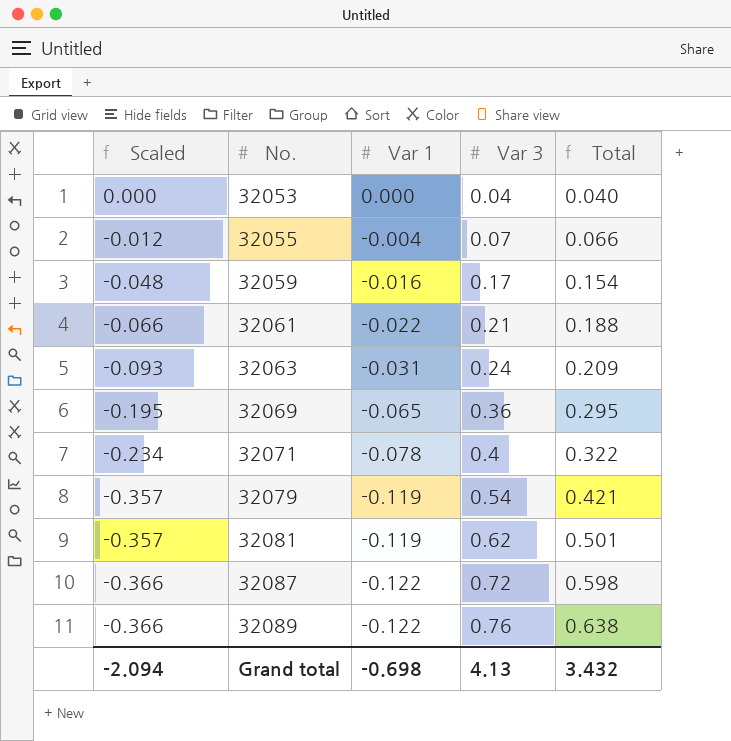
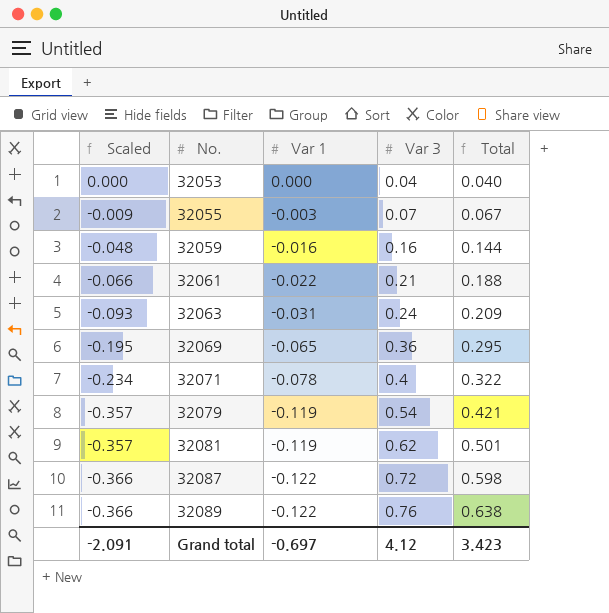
32055 | Scaled: -0.012 -> -0.009
32055 | Var 1: -0.004 -> -0.003
32055 | Total: 0.066 -> 0.067
32059 | Var 3: 0.17 -> 0.16
32059 | Total: 0.154 -> 0.144
Grand total | Scaled: -2.094 -> -2.091
Grand total | Var 1: -0.698 -> -0.697
Grand total | Var 3: 4.13 -> 4.12
Grand total | Total: 3.432 -> 3.423

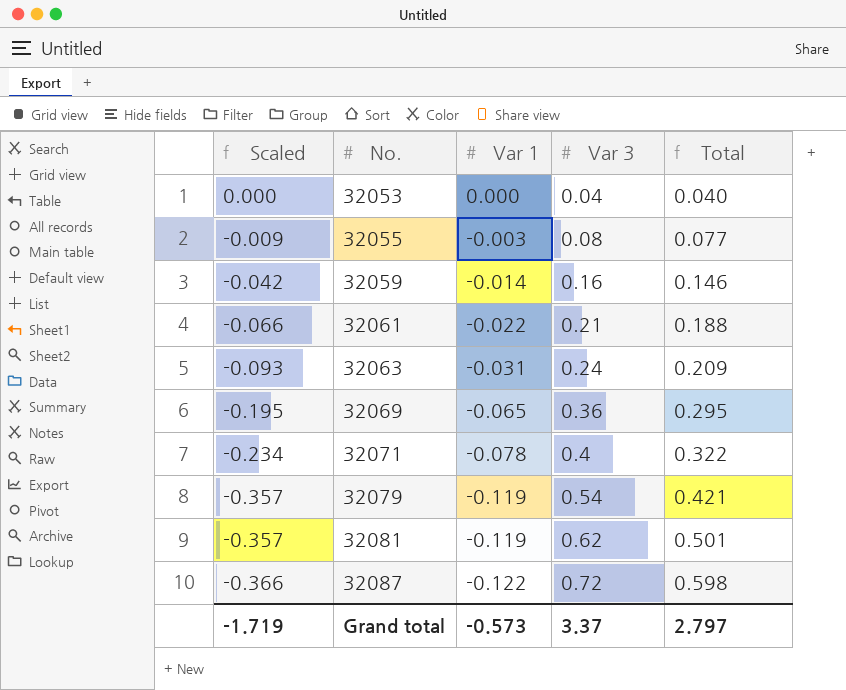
row 32089: -0.366 | -0.122 | 0.76 | 0.638 -> none
32055 | Var 3: 0.07 -> 0.08
32055 | Total: 0.067 -> 0.077
32059 | Scaled: -0.048 -> -0.042
32059 | Var 1: -0.016 -> -0.014
32059 | Total: 0.144 -> 0.146
Grand total | Scaled: -2.091 -> -1.719
Grand total | Var 1: -0.697 -> -0.573
Grand total | Var 3: 4.12 -> 3.37
Grand total | Total: 3.423 -> 2.797

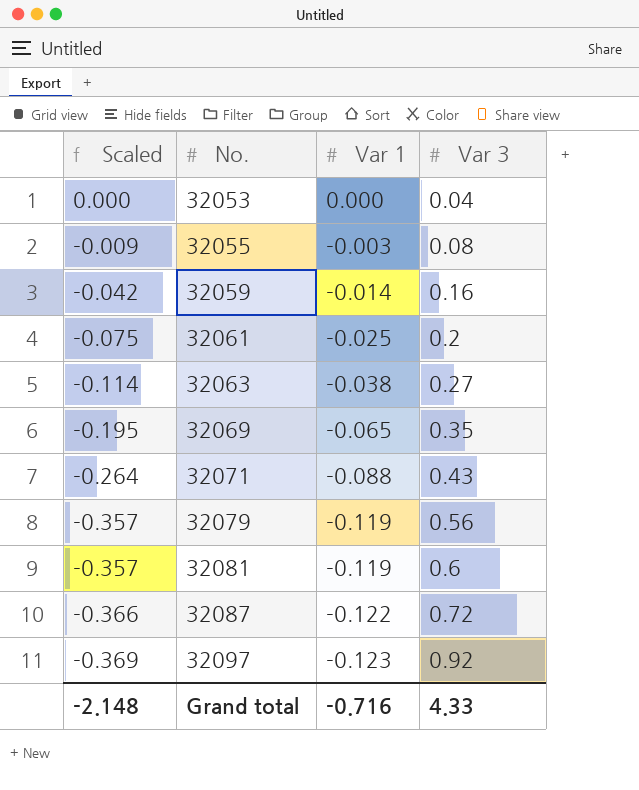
column Total | formula: [Var 1] + [Var 3] -> none
32061 | Scaled: -0.066 -> -0.075
32061 | Var 1: -0.022 -> -0.025
32061 | Var 3: 0.21 -> 0.2
32063 | Scaled: -0.093 -> -0.114
32063 | Var 1: -0.031 -> -0.038
32063 | Var 3: 0.24 -> 0.27
32069 | Var 3: 0.36 -> 0.35
32071 | Scaled: -0.234 -> -0.264
32071 | Var 1: -0.078 -> -0.088
32071 | Var 3: 0.4 -> 0.43
32079 | Var 3: 0.54 -> 0.56
32081 | Var 3: 0.62 -> 0.6
row 32097: none -> -0.369 | -0.123 | 0.92
Grand total | Scaled: -1.719 -> -2.148
Grand total | Var 1: -0.573 -> -0.716
Grand total | Var 3: 3.37 -> 4.33

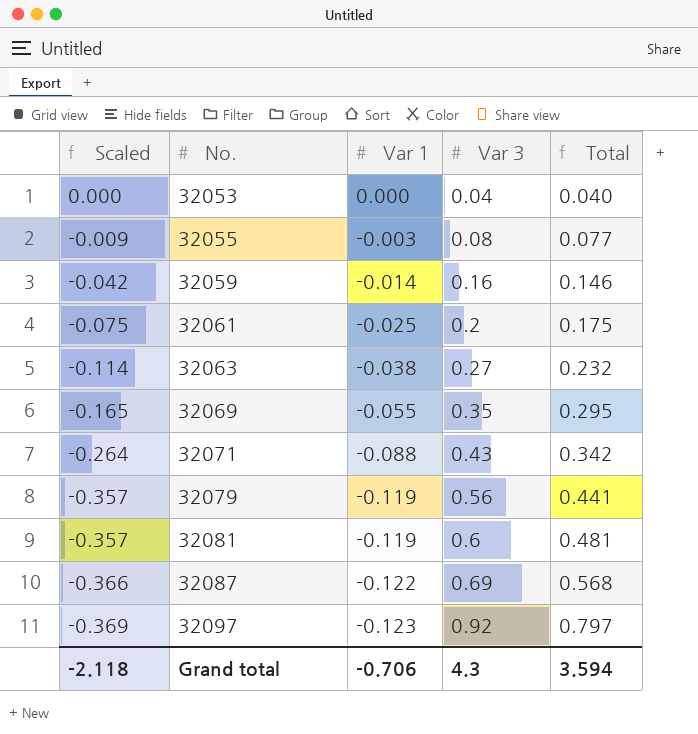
column Total | formula: none -> [Var 1] + [Var 3]
32069 | Scaled: -0.195 -> -0.165
32069 | Var 1: -0.065 -> -0.055
32087 | Var 3: 0.72 -> 0.69
Grand total | Scaled: -2.148 -> -2.118
Grand total | Var 1: -0.716 -> -0.706
Grand total | Var 3: 4.33 -> 4.3

